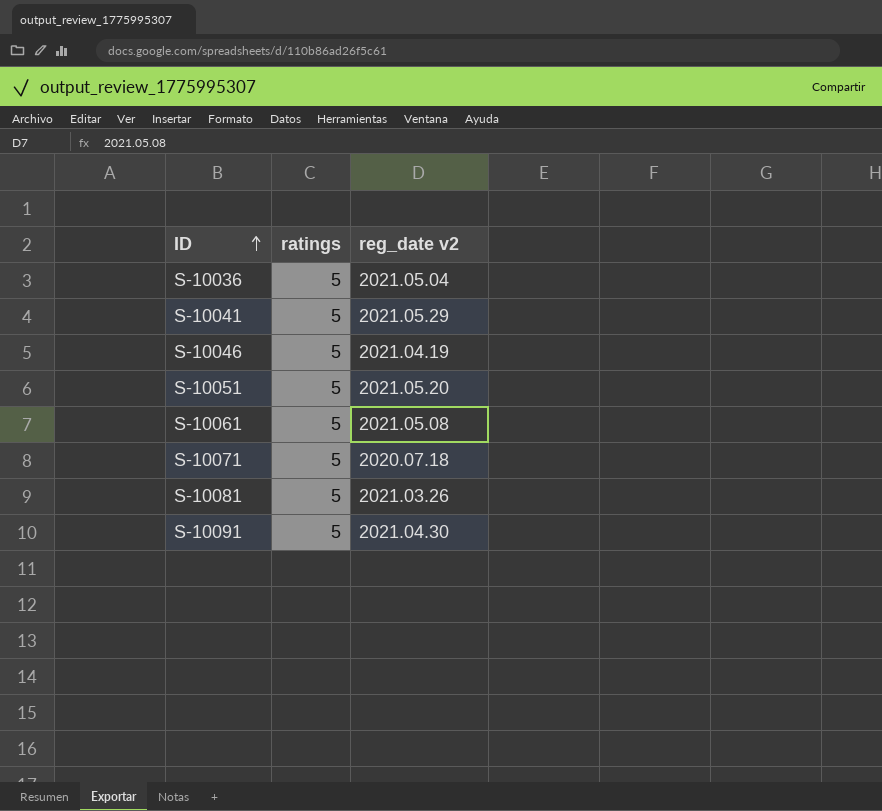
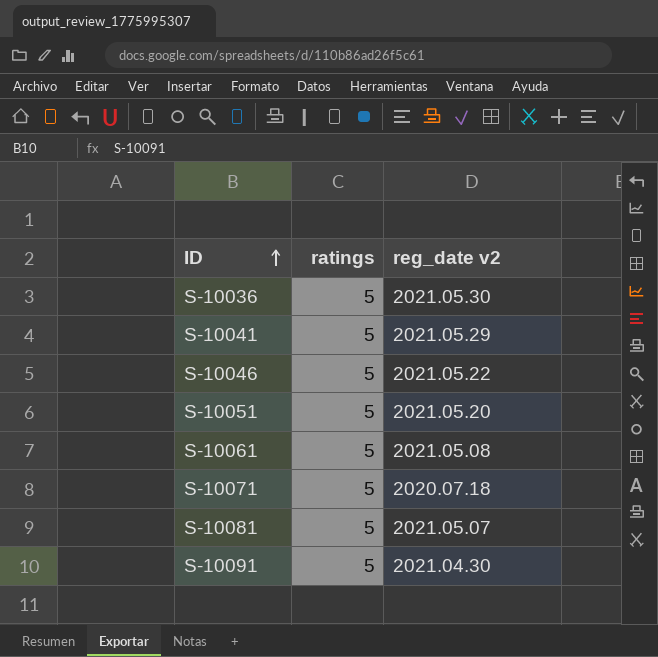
S-10036 | reg_date v2: 2021.05.04 -> 2021.05.30
S-10046 | reg_date v2: 2021.04.19 -> 2021.05.22
S-10081 | reg_date v2: 2021.03.26 -> 2021.05.07

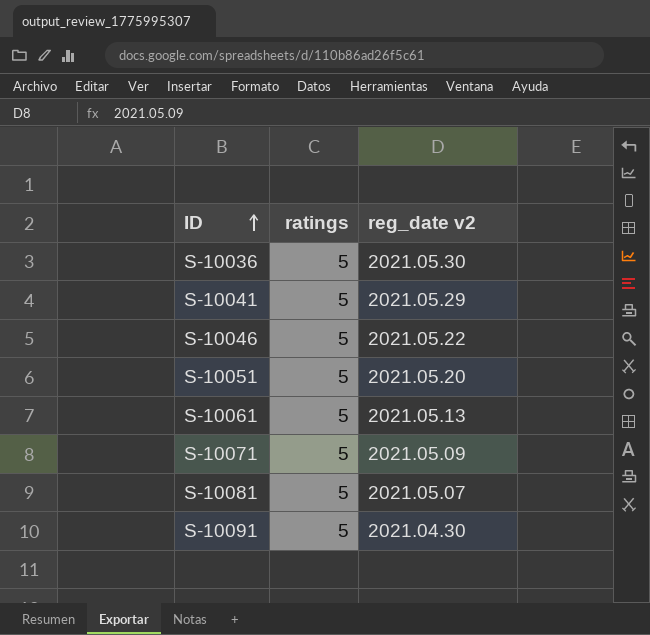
S-10061 | reg_date v2: 2021.05.08 -> 2021.05.13
S-10071 | reg_date v2: 2020.07.18 -> 2021.05.09

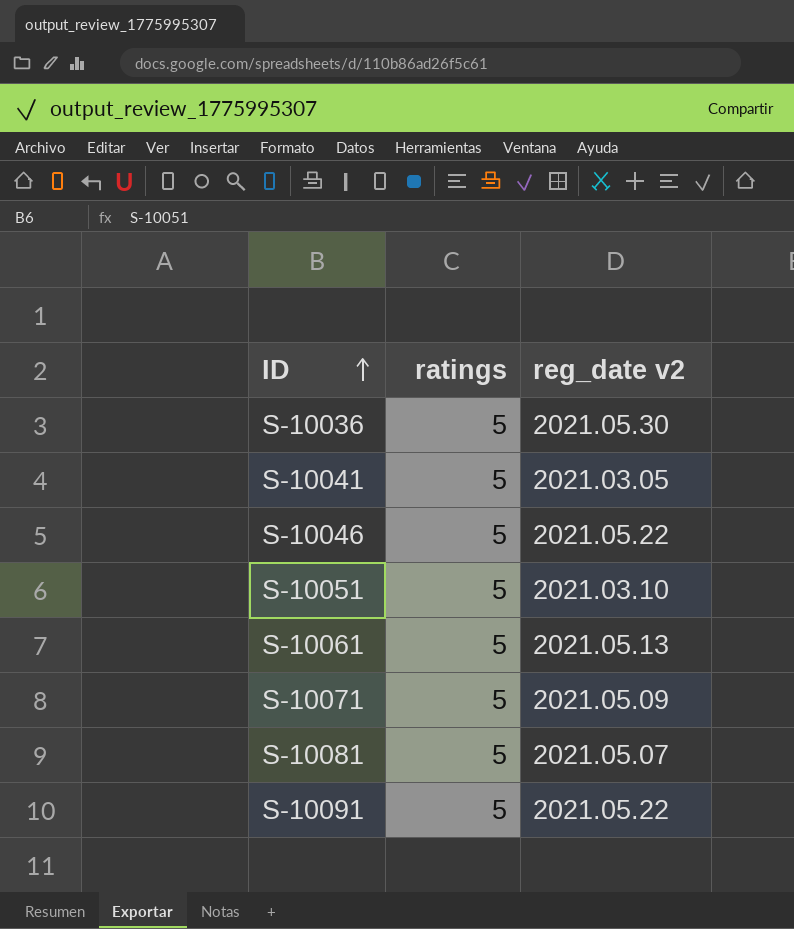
S-10041 | reg_date v2: 2021.05.29 -> 2021.03.05
S-10051 | reg_date v2: 2021.05.20 -> 2021.03.10
S-10091 | reg_date v2: 2021.04.30 -> 2021.05.22

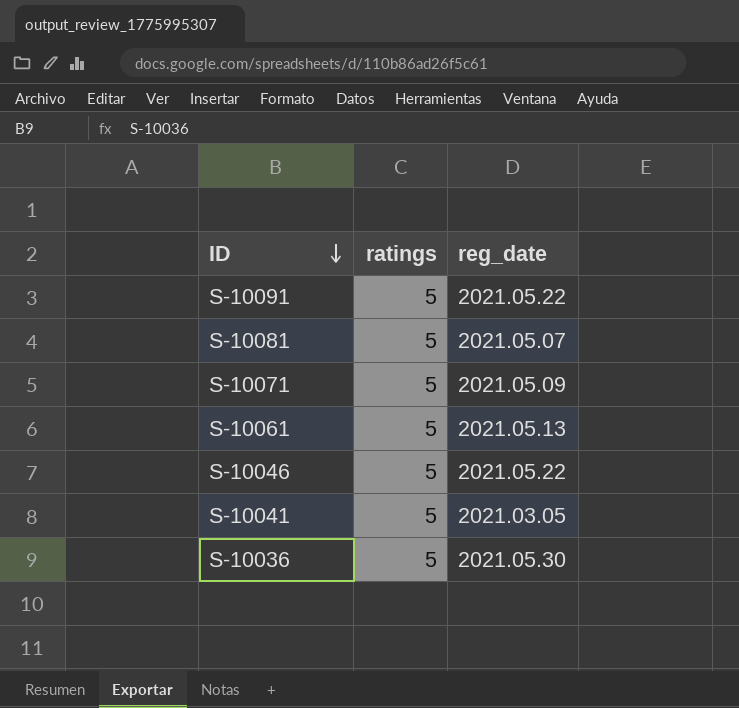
row order: ID ascending -> ID descending
column name: reg_date v2 -> reg_date
row S-10051: 5 | 2021.03.10 -> none

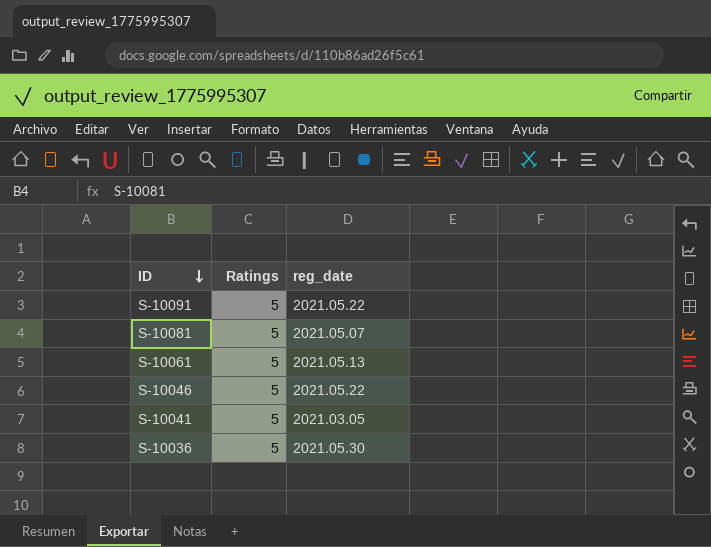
column name: ratings -> Ratings
row S-10071: 5 | 2021.05.09 -> none

